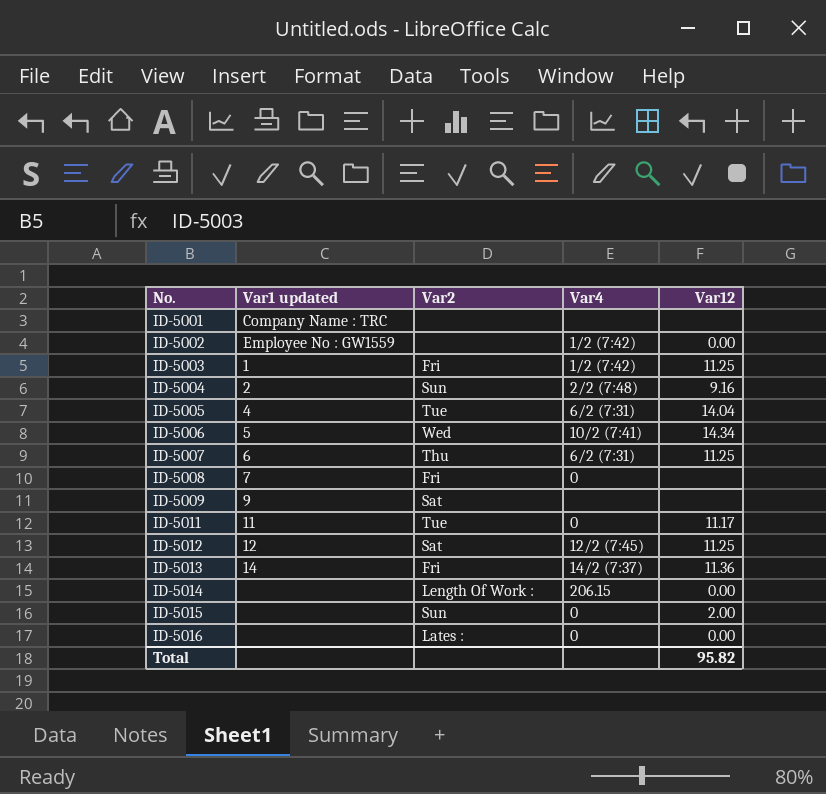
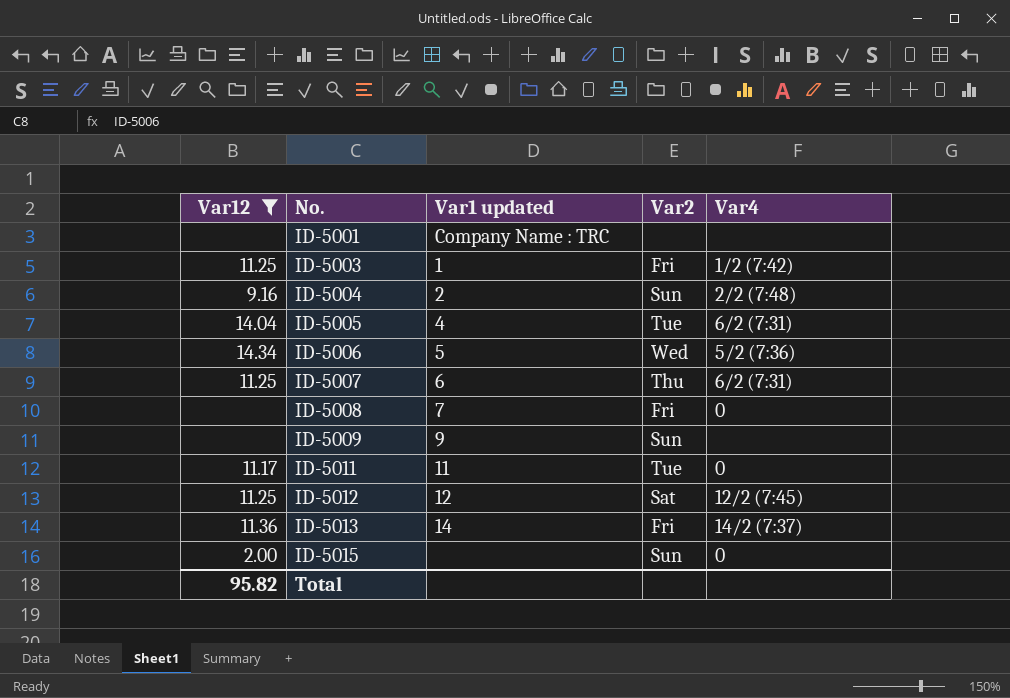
filter: none -> Var12 != 0.00
column Var12 | position: 5 -> 1
ID-5006 | Var4: 10/2 (7:41) -> 5/2 (7:36)
ID-5009 | Var2: Sat -> Sun

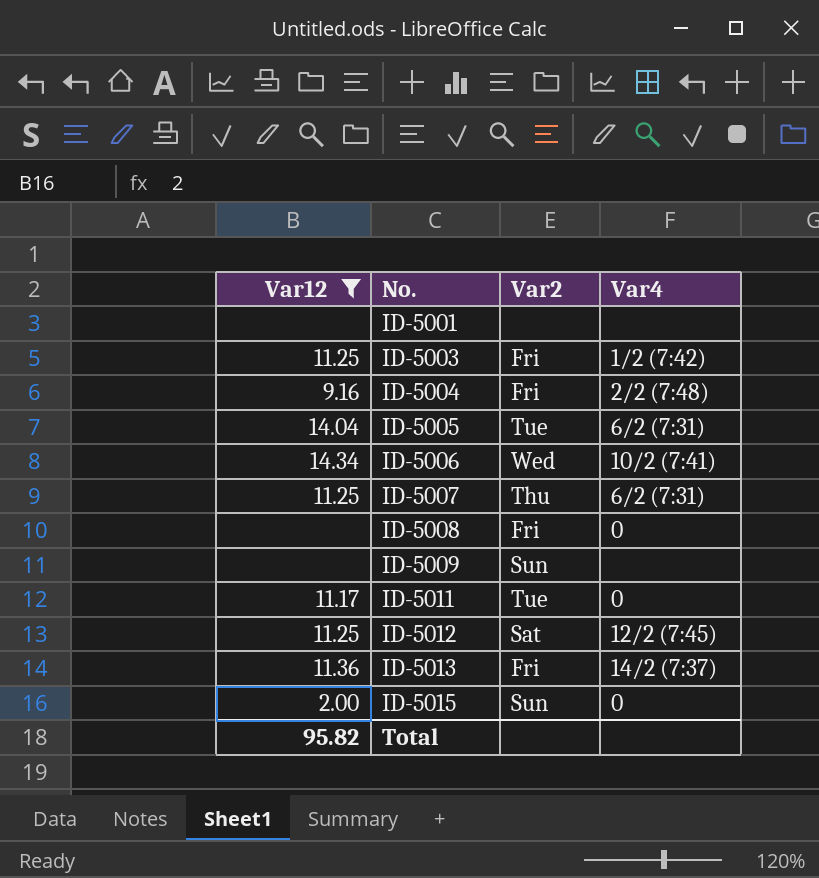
column Var1 updated | position: 3 -> none
ID-5004 | Var2: Sun -> Fri
ID-5006 | Var4: 5/2 (7:36) -> 10/2 (7:41)

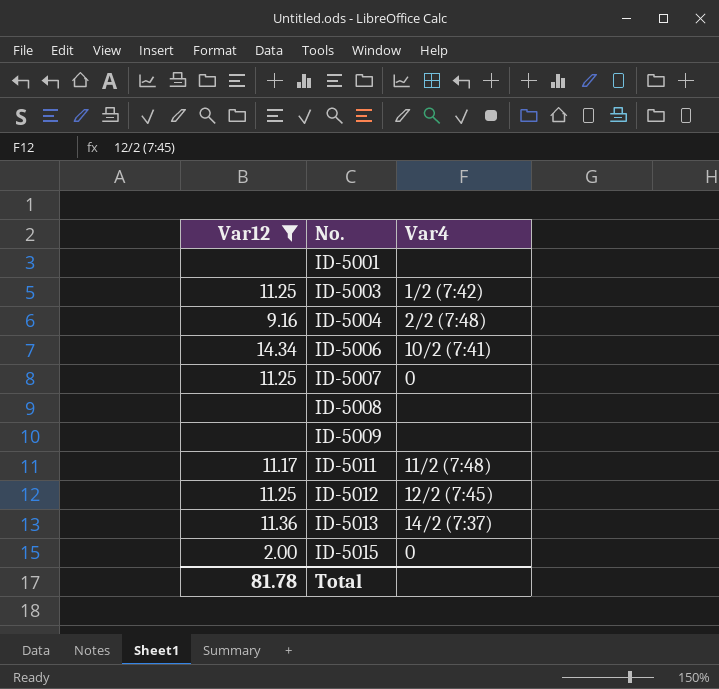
column Var2 | position: 3 -> none
row ID-5005: 14.04 | Tue | 6/2 (7:31) -> none
ID-5007 | Var4: 6/2 (7:31) -> 0
ID-5008 | Var4: 0 -> none
ID-5011 | Var4: 0 -> 11/2 (7:48)
Total | Var12: 95.82 -> 81.78

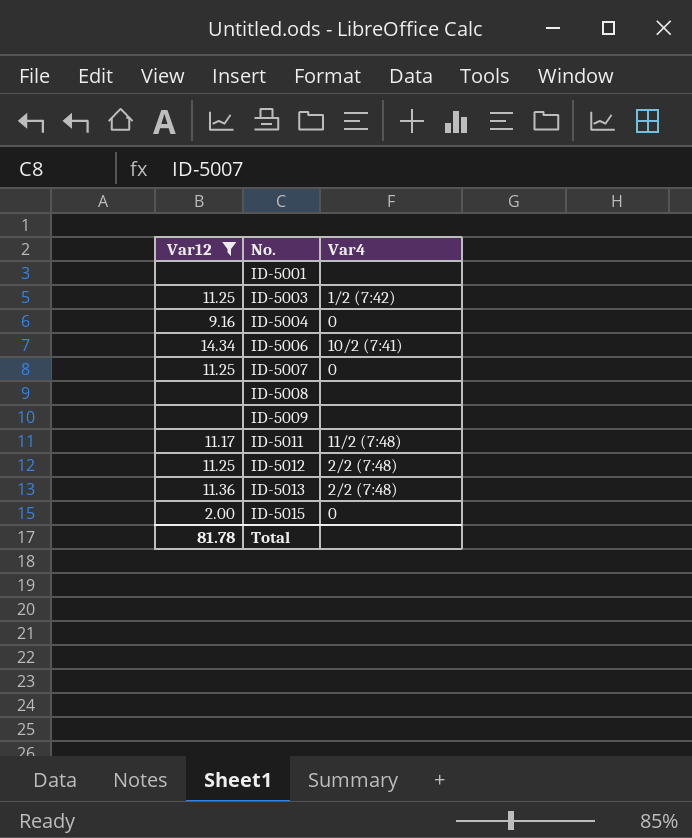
ID-5004 | Var4: 2/2 (7:48) -> 0
ID-5012 | Var4: 12/2 (7:45) -> 2/2 (7:48)
ID-5013 | Var4: 14/2 (7:37) -> 2/2 (7:48)

